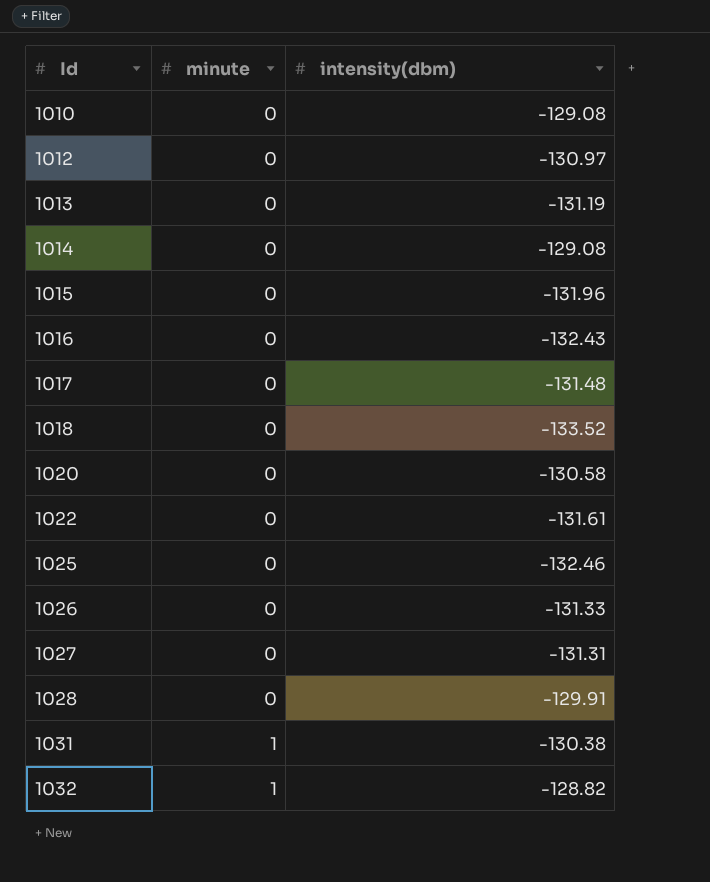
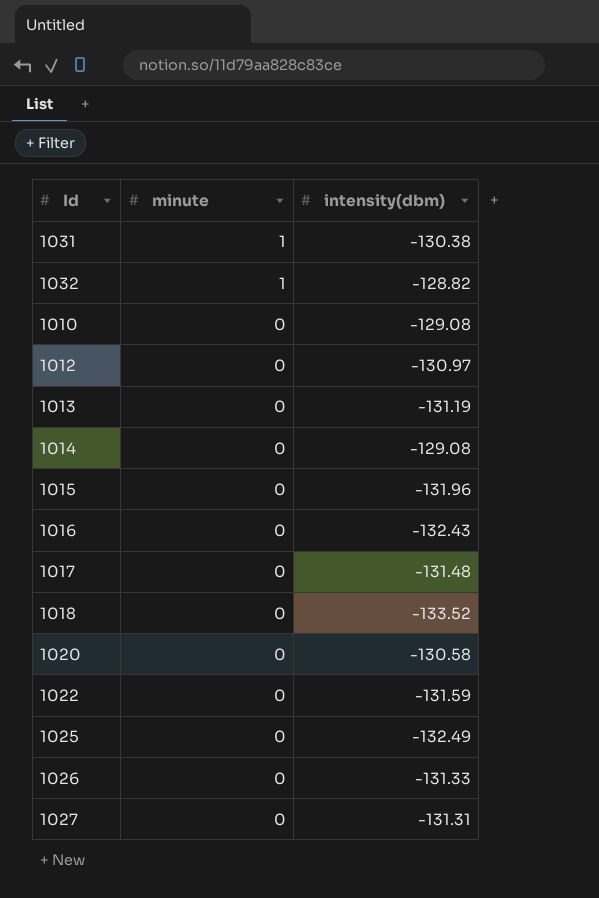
row order: Id ascending -> minute descending
row 1028: 0 | -129.91 -> none
1022 | intensity(dbm): -131.61 -> -131.59
1025 | intensity(dbm): -132.46 -> -132.49

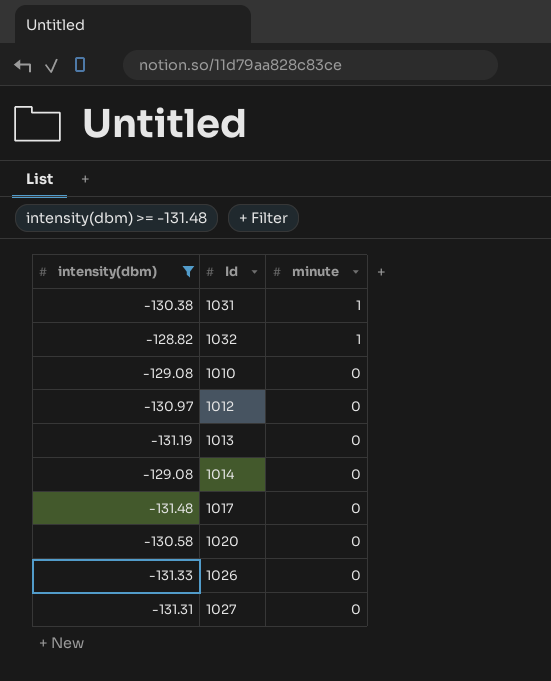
filter: none -> intensity(dbm) >= -131.48
column intensity(dbm) | position: 3 -> 1

